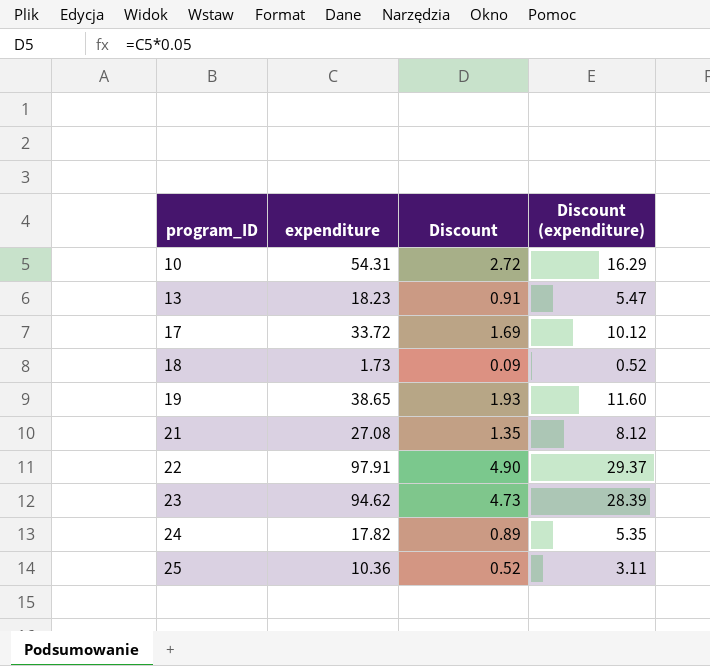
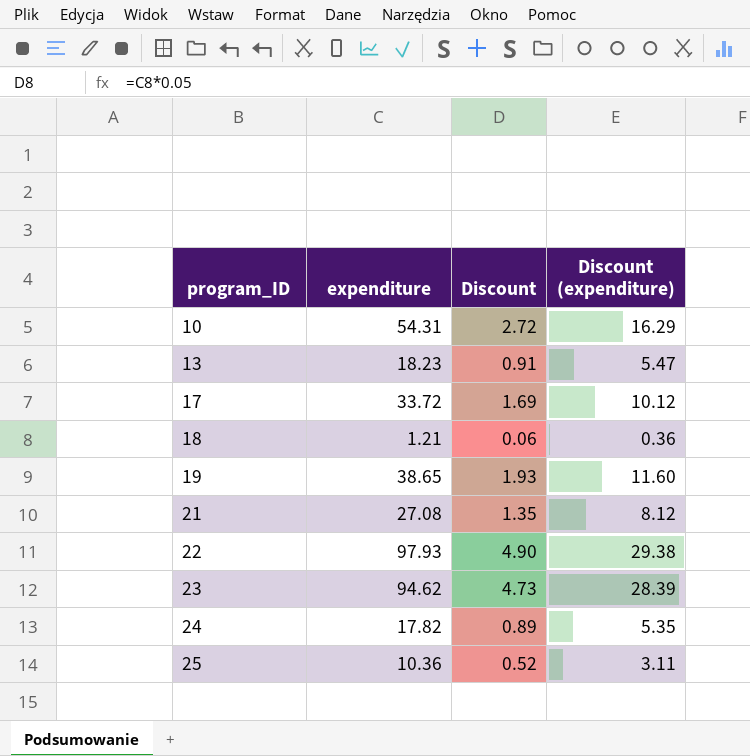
18 | expenditure: 1.73 -> 1.21
18 | Discount: 0.09 -> 0.06
18 | Discount (expenditure): 0.52 -> 0.36
22 | expenditure: 97.91 -> 97.93
22 | Discount (expenditure): 29.37 -> 29.38

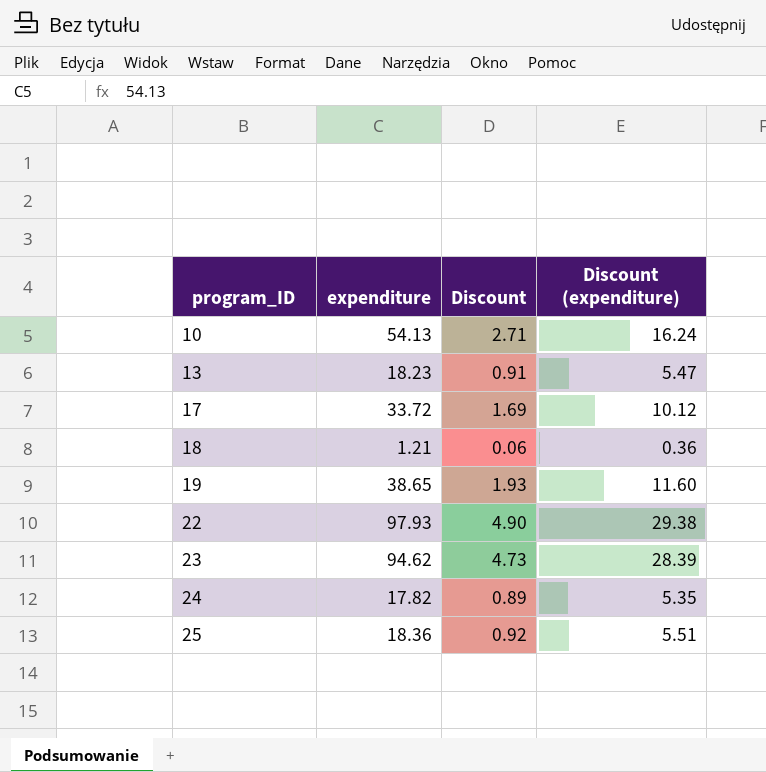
row 21: 27.08 | 1.35 | 8.12 -> none
10 | expenditure: 54.31 -> 54.13
10 | Discount: 2.72 -> 2.71
10 | Discount (expenditure): 16.29 -> 16.24
25 | expenditure: 10.36 -> 18.36
25 | Discount: 0.52 -> 0.92
25 | Discount (expenditure): 3.11 -> 5.51

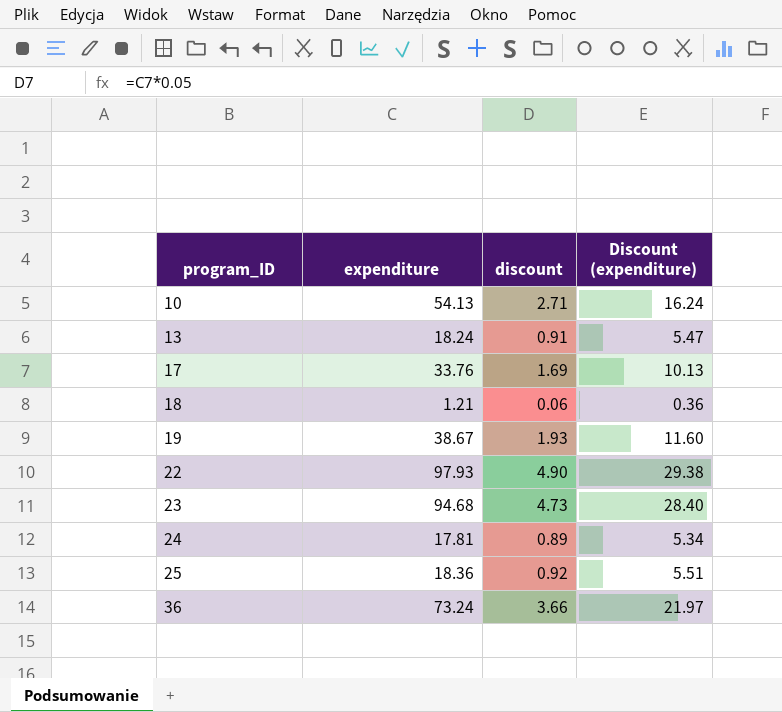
column name: Discount -> discount
13 | expenditure: 18.23 -> 18.24
17 | expenditure: 33.72 -> 33.76
17 | Discount (expenditure): 10.12 -> 10.13
19 | expenditure: 38.65 -> 38.67
23 | expenditure: 94.62 -> 94.68
23 | Discount (expenditure): 28.39 -> 28.40
24 | expenditure: 17.82 -> 17.81
24 | Discount (expenditure): 5.35 -> 5.34
row 36: none -> 73.24 | 3.66 | 21.97

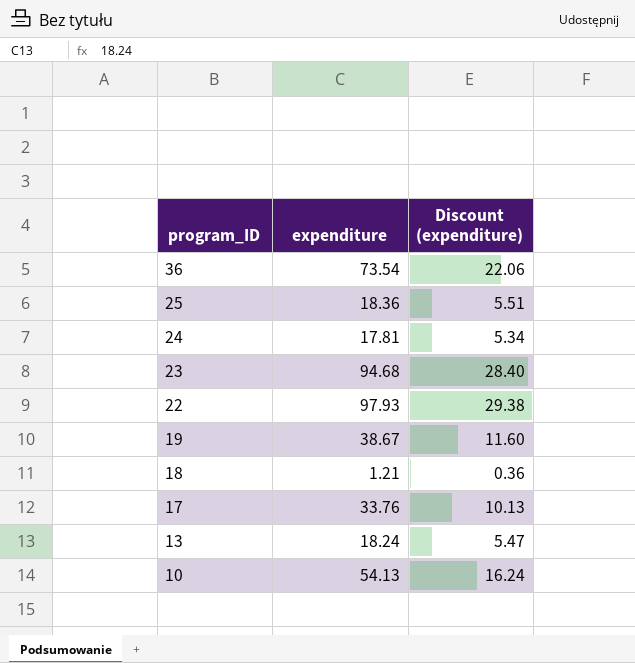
row order: program_ID ascending -> program_ID descending
column discount | formula: [expenditure] * 0.05 -> none
36 | expenditure: 73.24 -> 73.54
36 | Discount (expenditure): 21.97 -> 22.06

